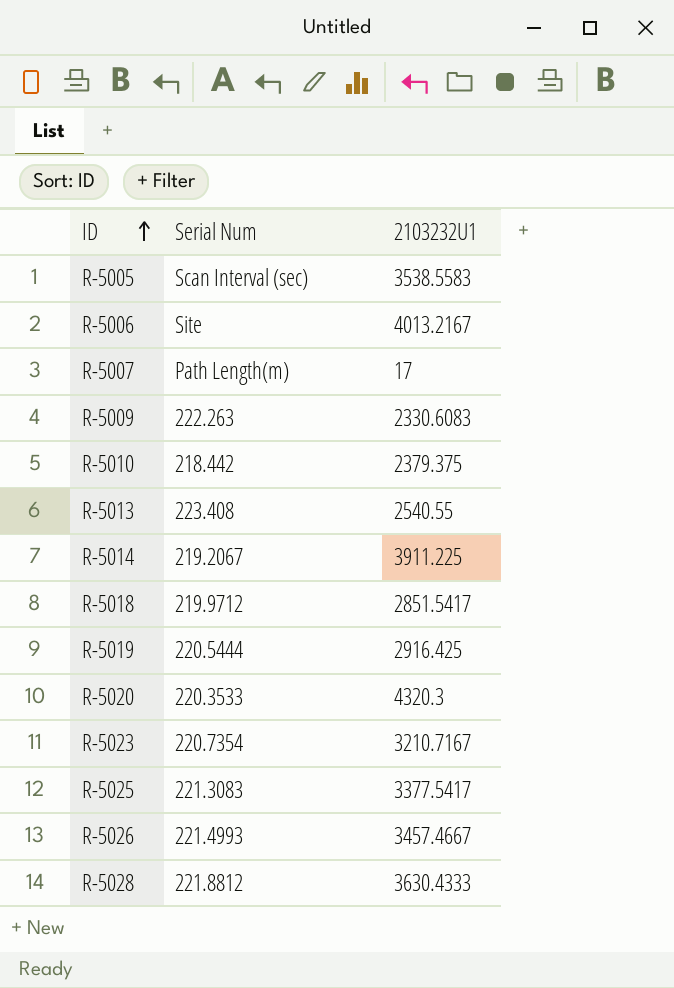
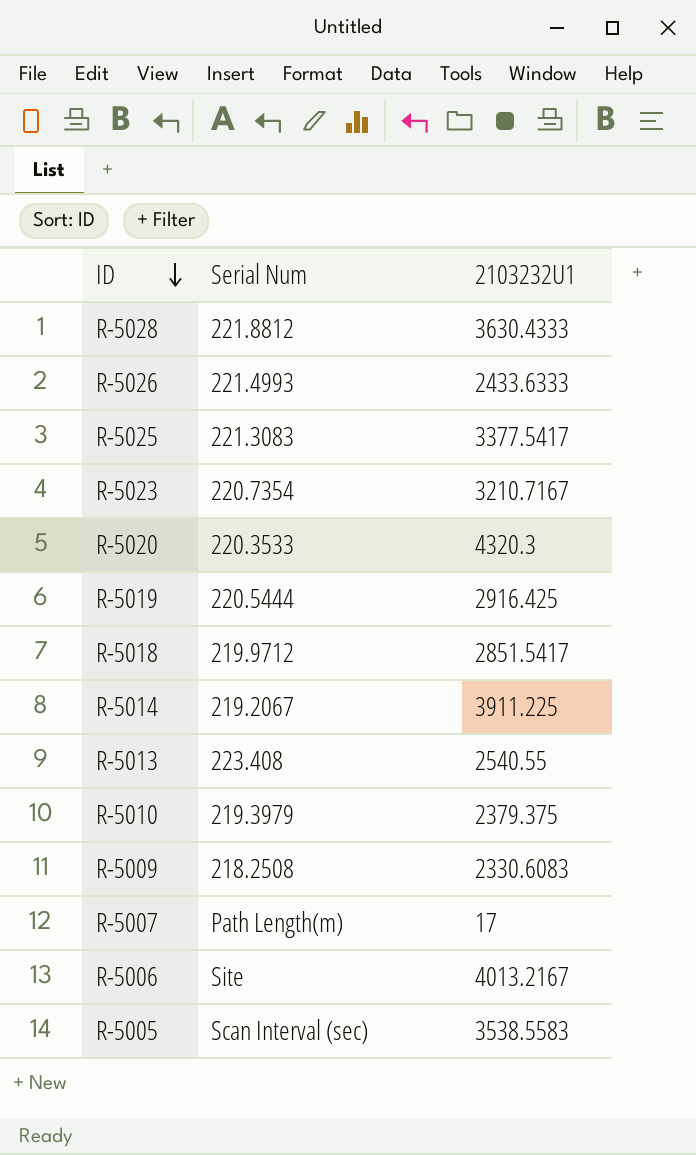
row order: ID ascending -> ID descending
R-5026 | 2103232U1: 3457.4667 -> 2433.6333
R-5010 | Serial Num: 218.442 -> 219.3979
R-5009 | Serial Num: 222.263 -> 218.2508

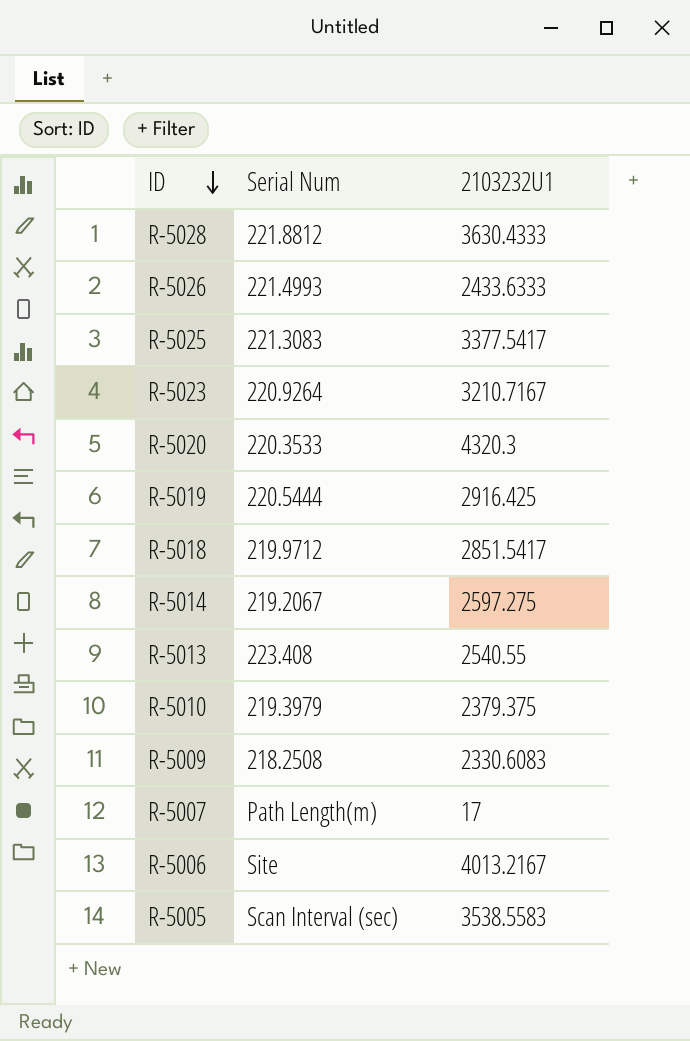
R-5023 | Serial Num: 220.7354 -> 220.9264
R-5014 | 2103232U1: 3911.225 -> 2597.275

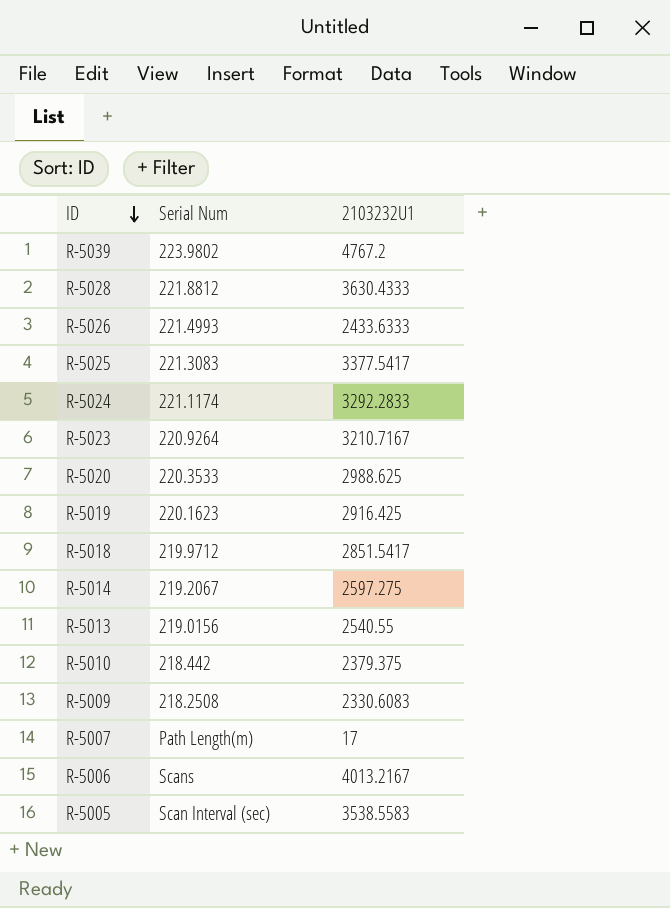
row R-5039: none -> 223.9802 | 4767.2
row R-5024: none -> 221.1174 | 3292.2833
R-5020 | 2103232U1: 4320.3 -> 2988.625
R-5019 | Serial Num: 220.5444 -> 220.1623
R-5013 | Serial Num: 223.408 -> 219.0156
R-5010 | Serial Num: 219.3979 -> 218.442
R-5006 | Serial Num: Site -> Scans

